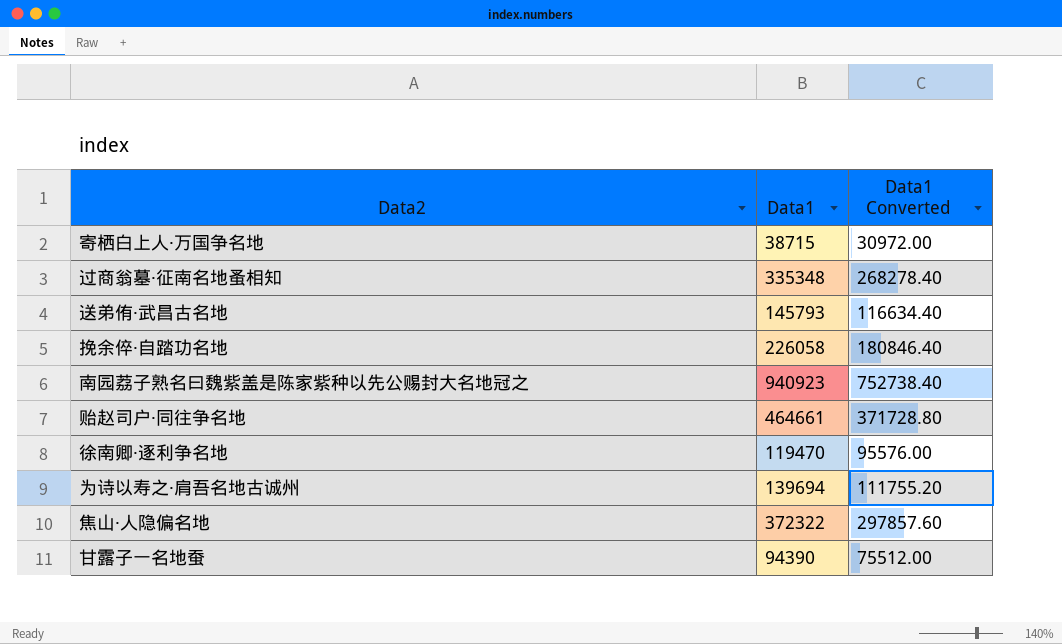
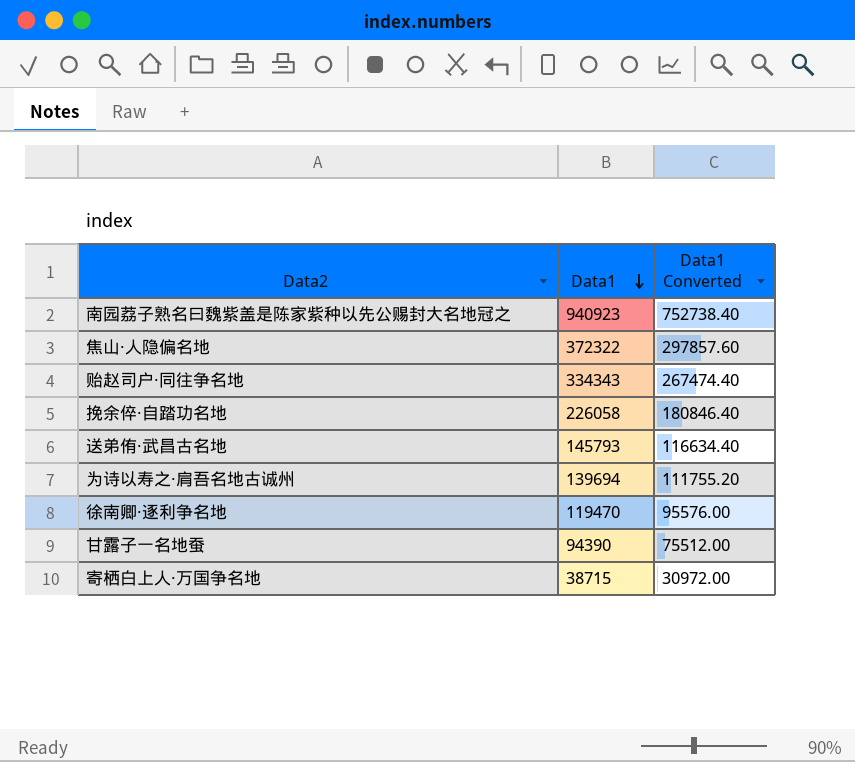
row order: none -> Data1 descending
row 过商翁墓·征南名地蚤相知: 335348 | 268278.40 -> none
贻赵司户·同往争名地 | Data1: 464661 -> 334343
贻赵司户·同往争名地 | Data1 Converted: 371728.80 -> 267474.40

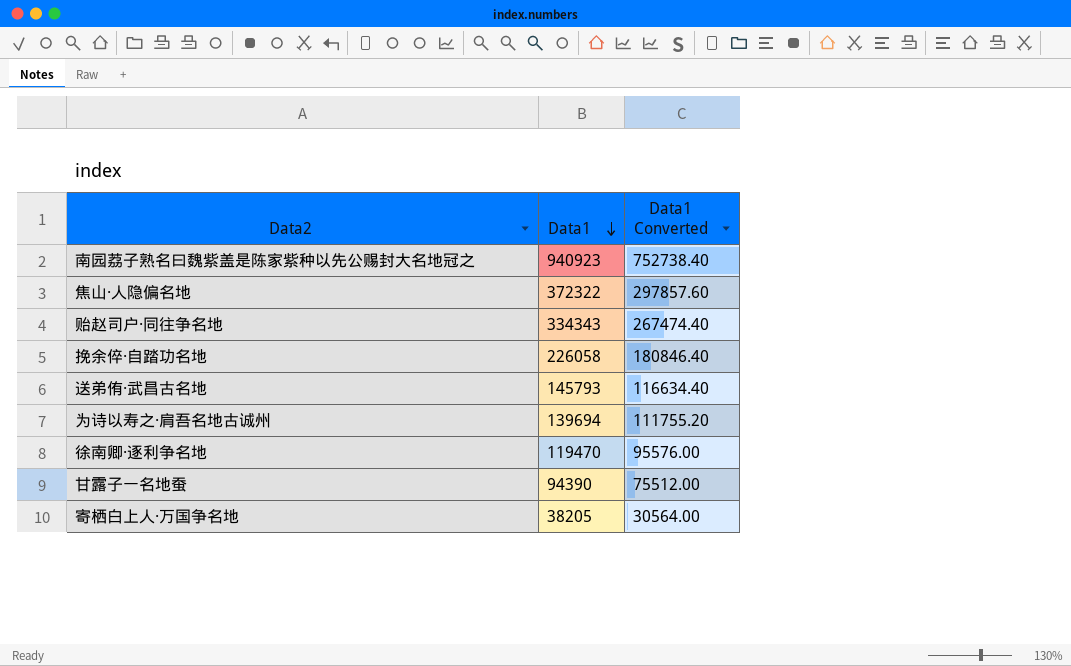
寄栖白上人·万国争名地 | Data1: 38715 -> 38205
寄栖白上人·万国争名地 | Data1 Converted: 30972.00 -> 30564.00

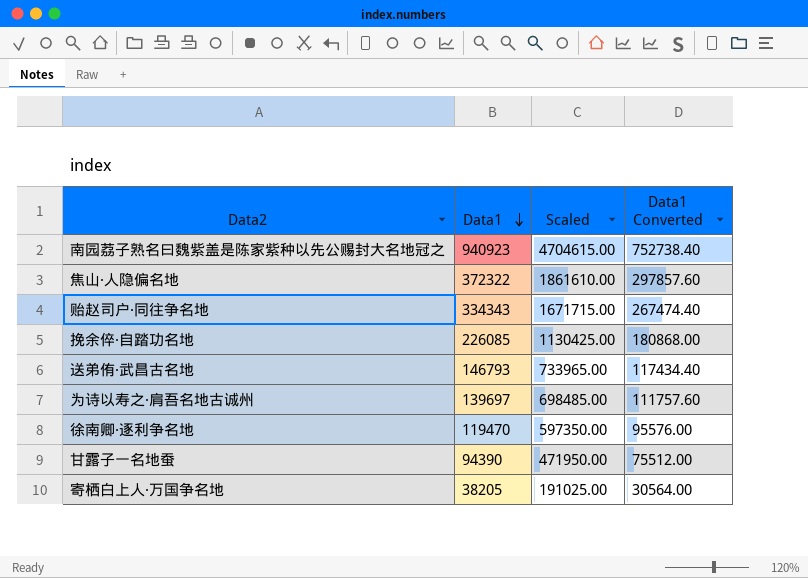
column Scaled | formula: none -> [Data1] * 5
挽余倅·自踏功名地 | Data1: 226058 -> 226085
挽余倅·自踏功名地 | Data1 Converted: 180846.40 -> 180868.00
送弟侑·武昌古名地 | Data1: 145793 -> 146793
送弟侑·武昌古名地 | Data1 Converted: 116634.40 -> 117434.40
为诗以寿之·肩吾名地古诚州 | Data1: 139694 -> 139697
为诗以寿之·肩吾名地古诚州 | Data1 Converted: 111755.20 -> 111757.60

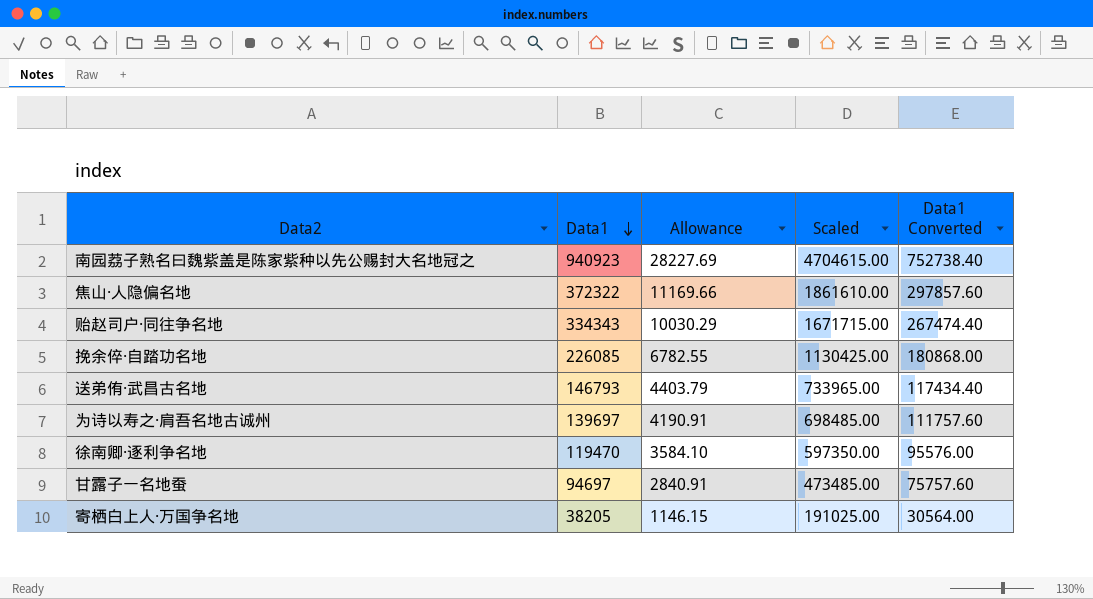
column Allowance | formula: none -> [Data1] * 0.03
甘露子一名地蚕 | Data1: 94390 -> 94697
甘露子一名地蚕 | Scaled: 471950.00 -> 473485.00
甘露子一名地蚕 | Data1 Converted: 75512.00 -> 75757.60

